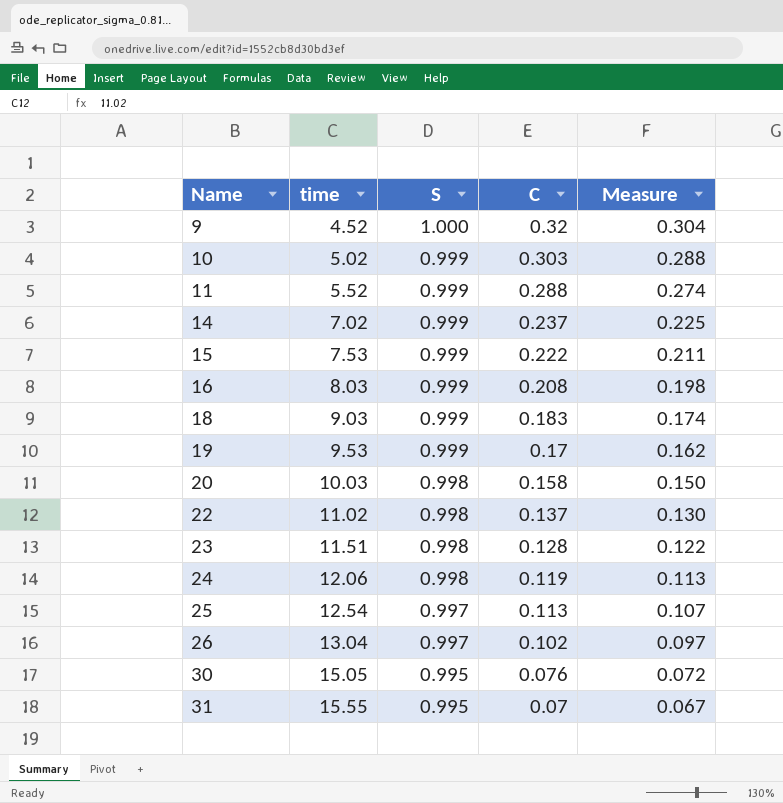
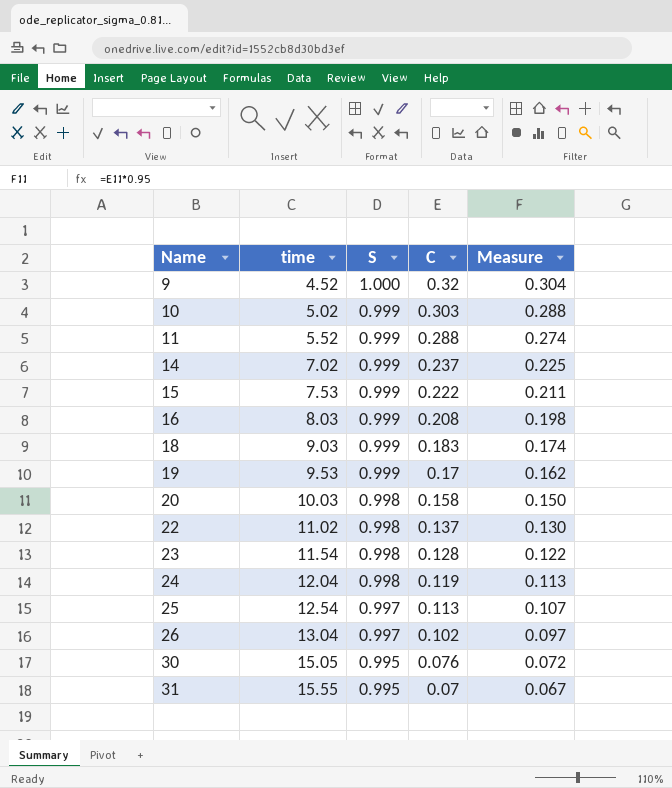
23 | time: 11.51 -> 11.54
24 | time: 12.06 -> 12.04

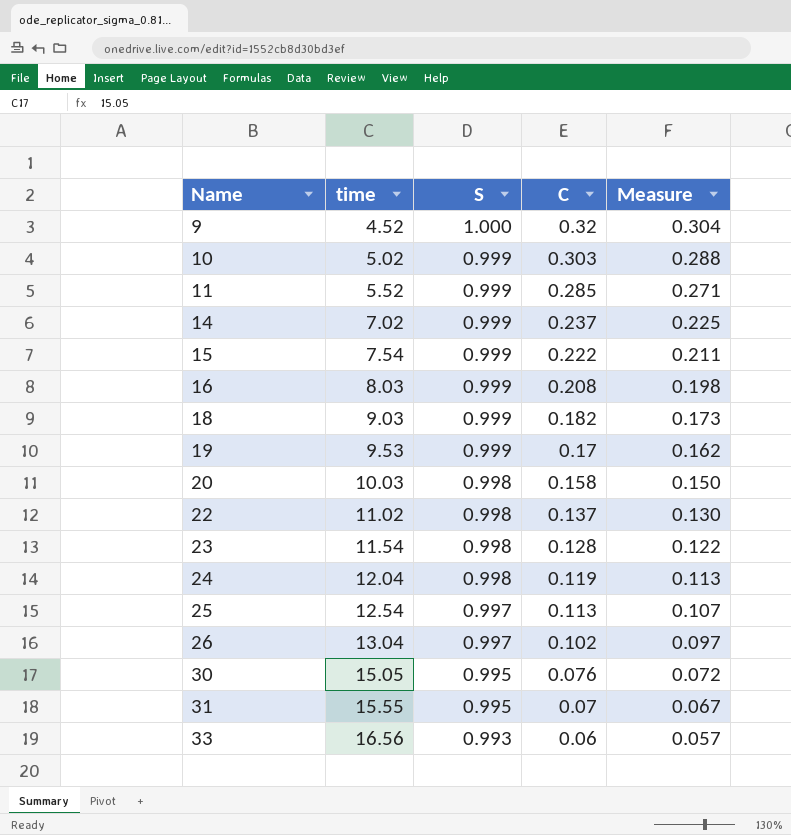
11 | C: 0.288 -> 0.285
11 | Measure: 0.274 -> 0.271
15 | time: 7.53 -> 7.54
18 | C: 0.183 -> 0.182
18 | Measure: 0.174 -> 0.173
row 33: none -> 16.56 | 0.993 | 0.06 | 0.057

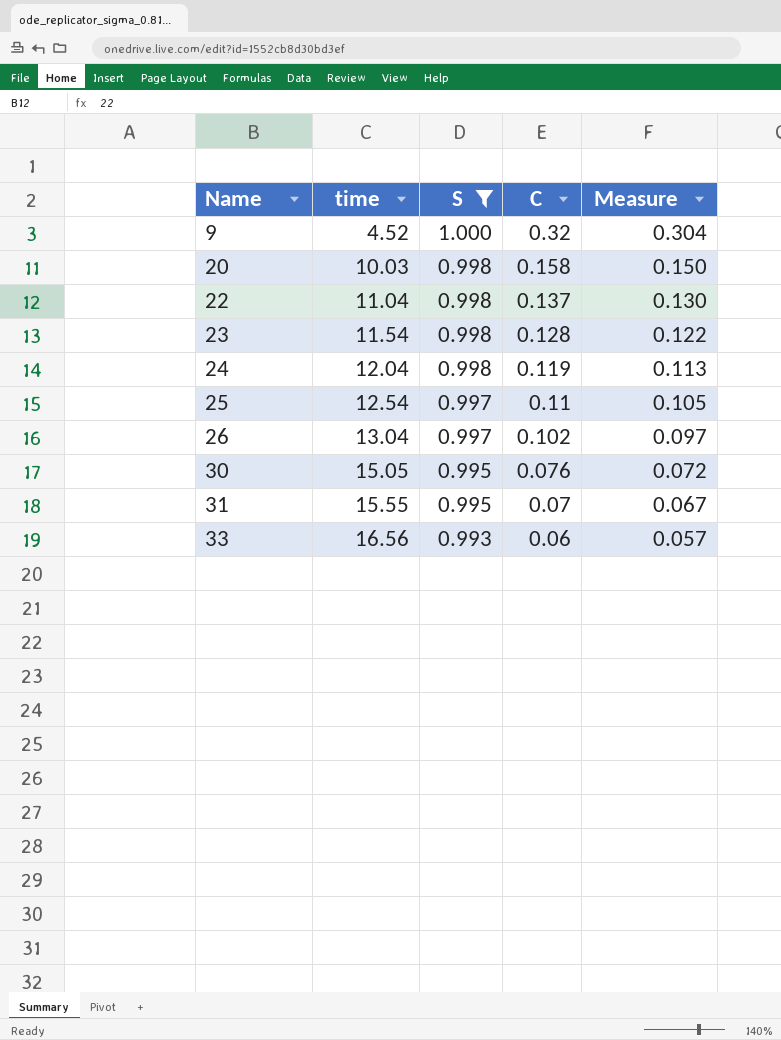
filter: none -> S != 0.999
22 | time: 11.02 -> 11.04
25 | C: 0.113 -> 0.11
25 | Measure: 0.107 -> 0.105

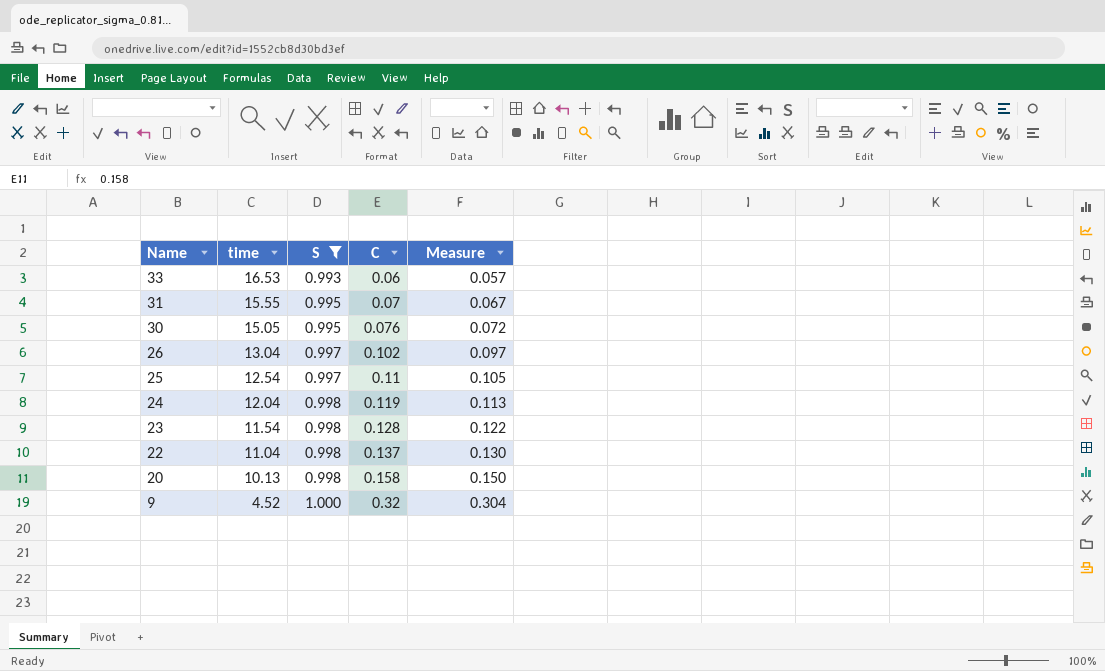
row order: Name ascending -> Name descending
33 | time: 16.56 -> 16.53
20 | time: 10.03 -> 10.13

